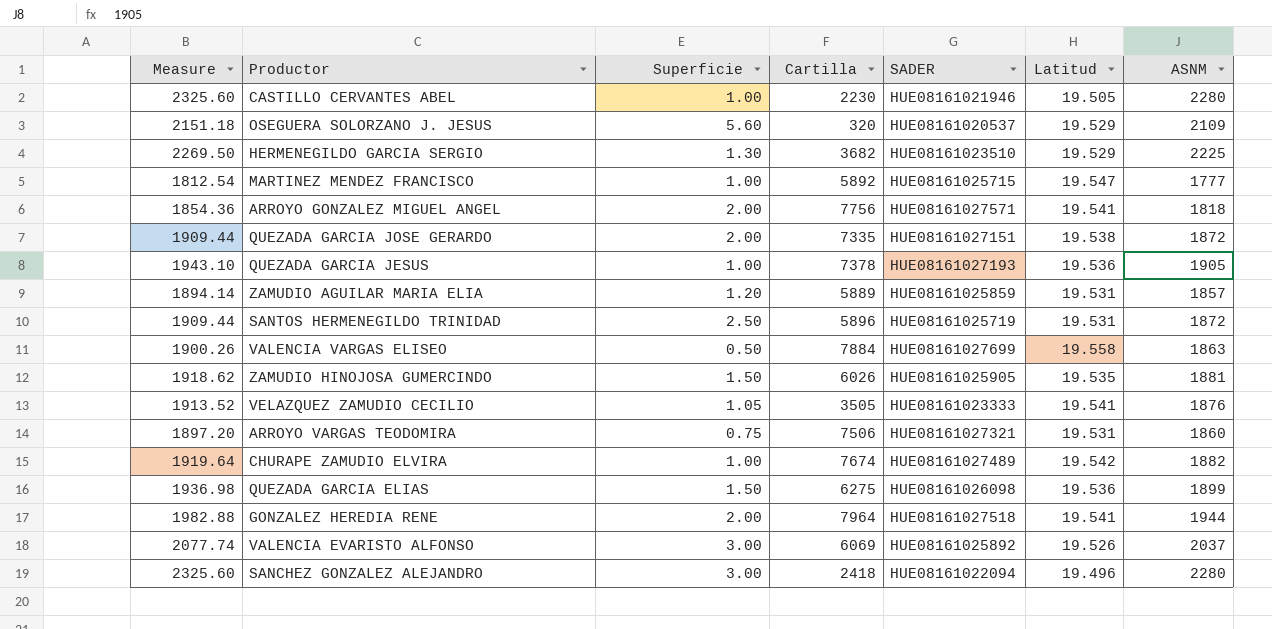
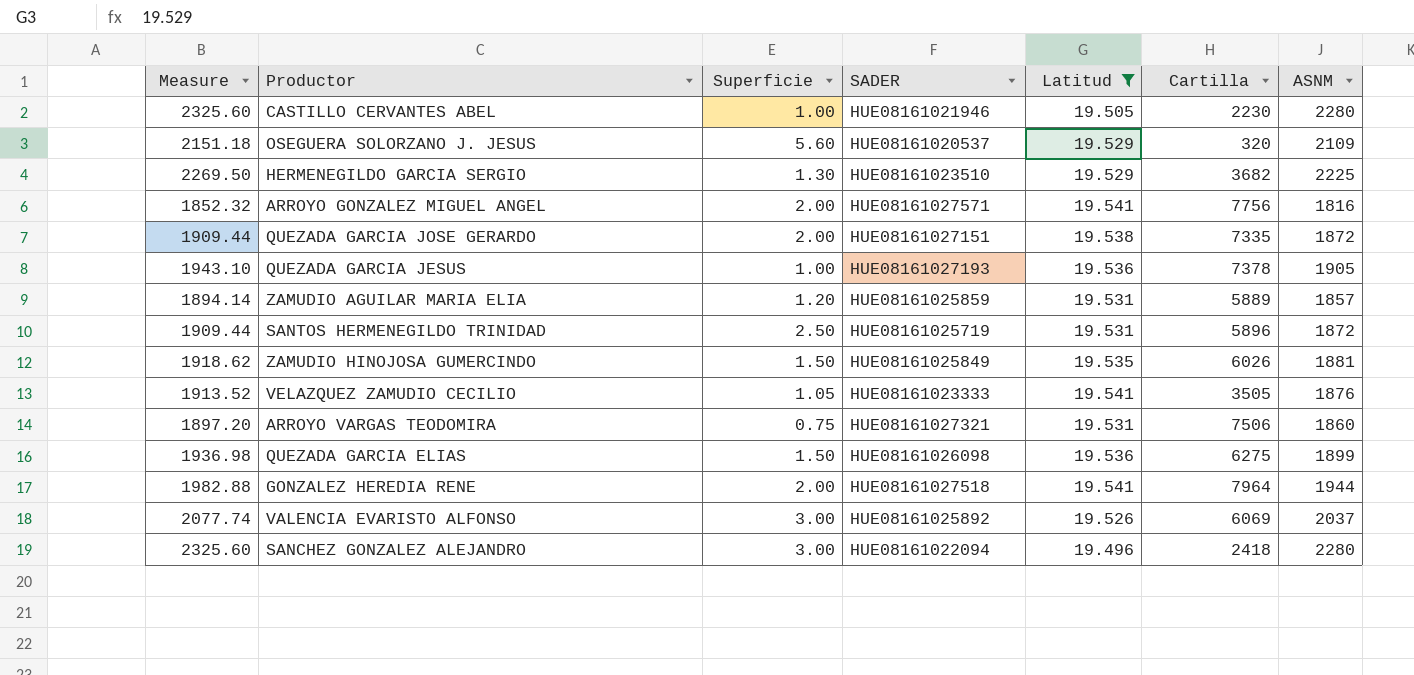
filter: none -> Latitud <= 19.541
column Cartilla | position: 4 -> 6
ARROYO GONZALEZ MIGUEL ANGEL | Measure: 1854.36 -> 1852.32
ARROYO GONZALEZ MIGUEL ANGEL | ASNM: 1818 -> 1816
ZAMUDIO HINOJOSA GUMERCINDO | SADER: HUE08161025905 -> HUE08161025849

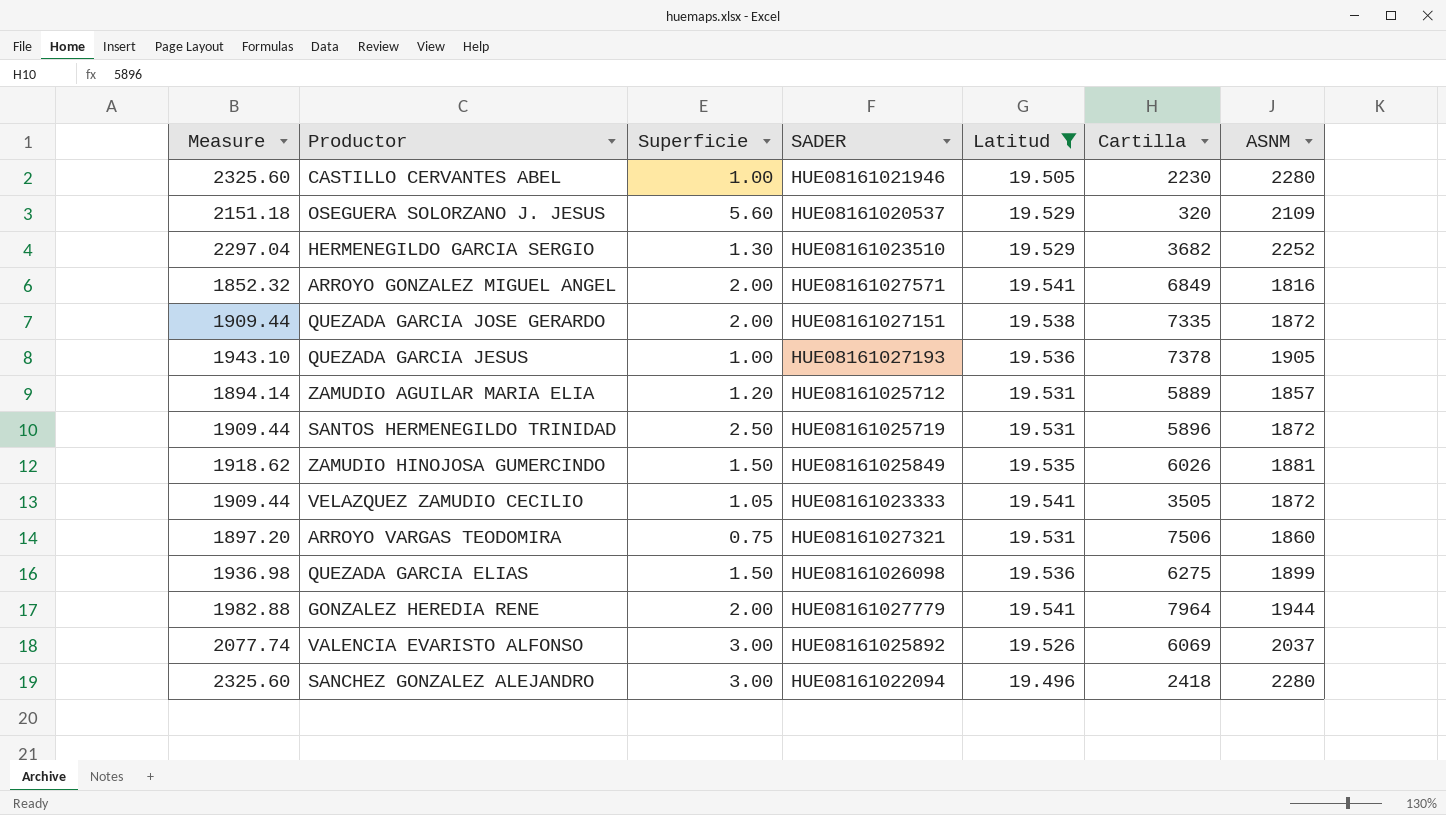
HERMENEGILDO GARCIA SERGIO | Measure: 2269.50 -> 2297.04
HERMENEGILDO GARCIA SERGIO | ASNM: 2225 -> 2252
ARROYO GONZALEZ MIGUEL ANGEL | Cartilla: 7756 -> 6849
ZAMUDIO AGUILAR MARIA ELIA | SADER: HUE08161025859 -> HUE08161025712
VELAZQUEZ ZAMUDIO CECILIO | Measure: 1913.52 -> 1909.44
VELAZQUEZ ZAMUDIO CECILIO | ASNM: 1876 -> 1872
GONZALEZ HEREDIA RENE | SADER: HUE08161027518 -> HUE08161027779

